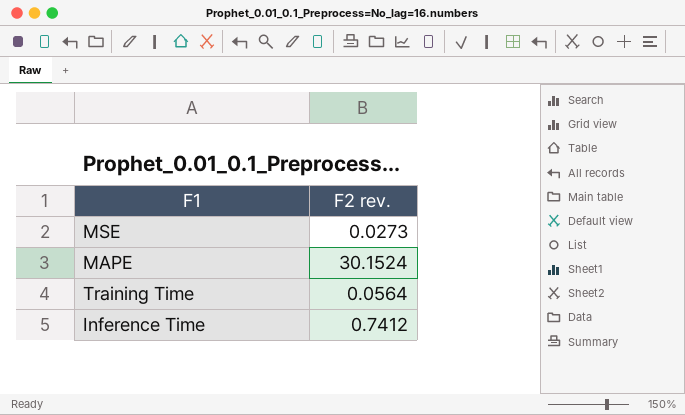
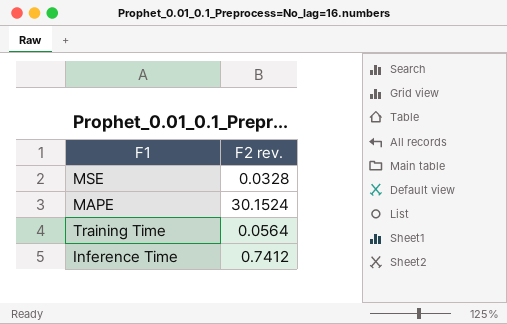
MSE | F2 rev.: 0.0273 -> 0.0328

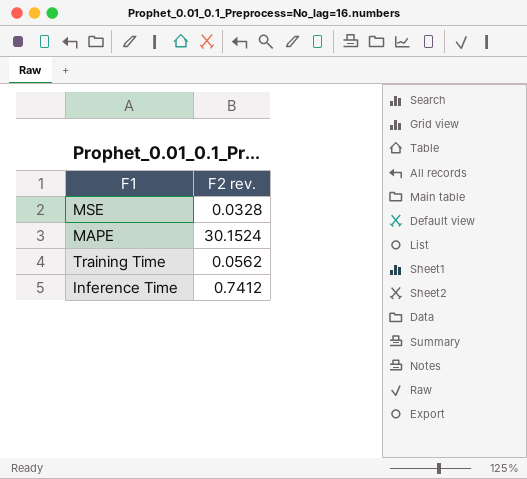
Training Time | F2 rev.: 0.0564 -> 0.0562

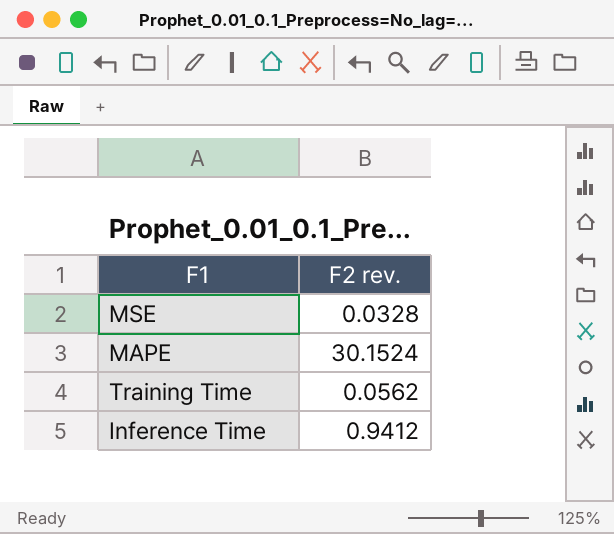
Inference Time | F2 rev.: 0.7412 -> 0.9412

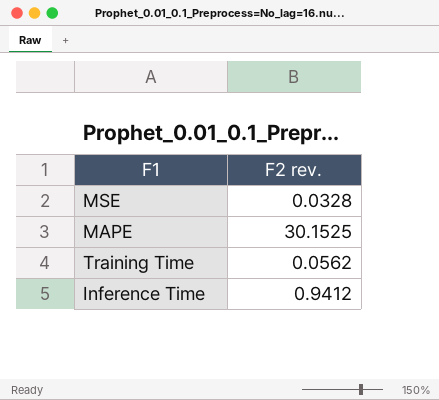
MAPE | F2 rev.: 30.1524 -> 30.1525

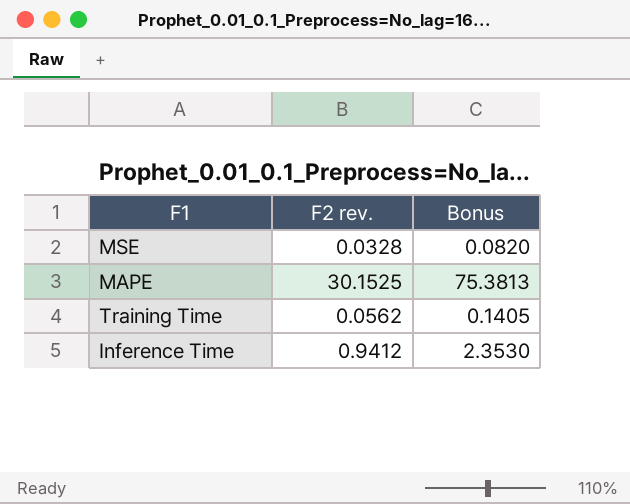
column Bonus | formula: none -> [F2 rev.] * 2.5

